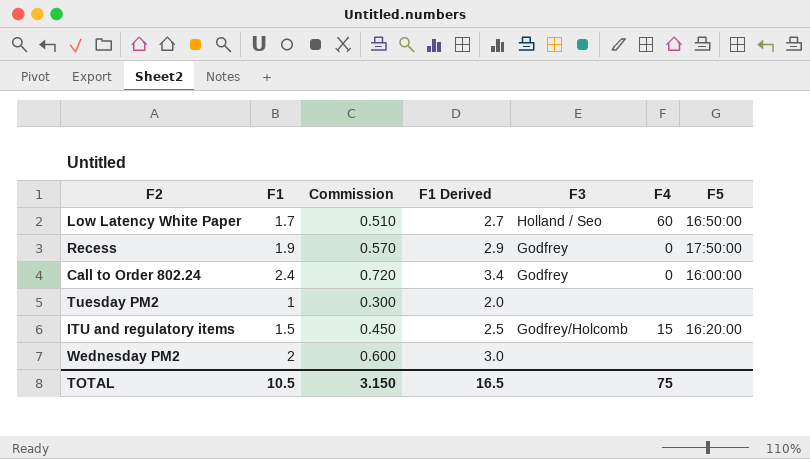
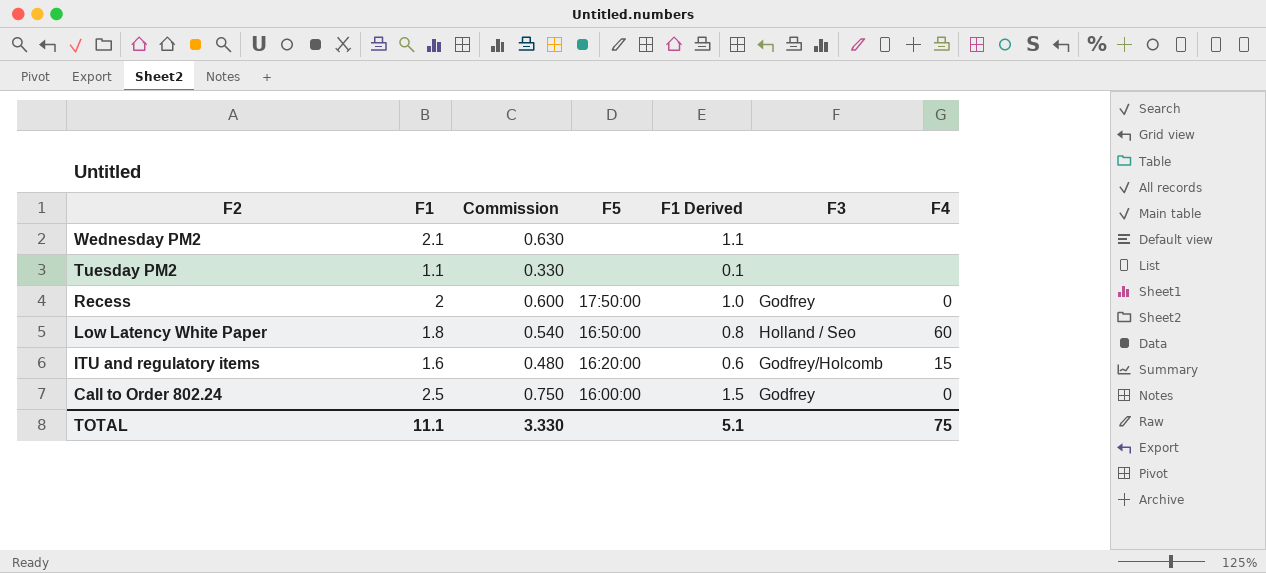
row order: none -> F2 descending
column F5 | position: 7 -> 4
column F1 Derived | formula: [F1] + 1 -> [F1] - 1
Wednesday PM2 | F1: 2 -> 2.1
Wednesday PM2 | Commission: 0.600 -> 0.630
Tuesday PM2 | F1: 1 -> 1.1
Tuesday PM2 | Commission: 0.300 -> 0.330
Recess | F1: 1.9 -> 2
Recess | Commission: 0.570 -> 0.600
Low Latency White Paper | F1: 1.7 -> 1.8
Low Latency White Paper | Commission: 0.510 -> 0.540
ITU and regulatory items | F1: 1.5 -> 1.6
ITU and regulatory items | Commission: 0.450 -> 0.480
Call to Order 802.24 | F1: 2.4 -> 2.5
Call to Order 802.24 | Commission: 0.720 -> 0.750
TOTAL | F1: 10.5 -> 11.1
TOTAL | Commission: 3.150 -> 3.330
TOTAL | F1 Derived: 16.5 -> 5.1

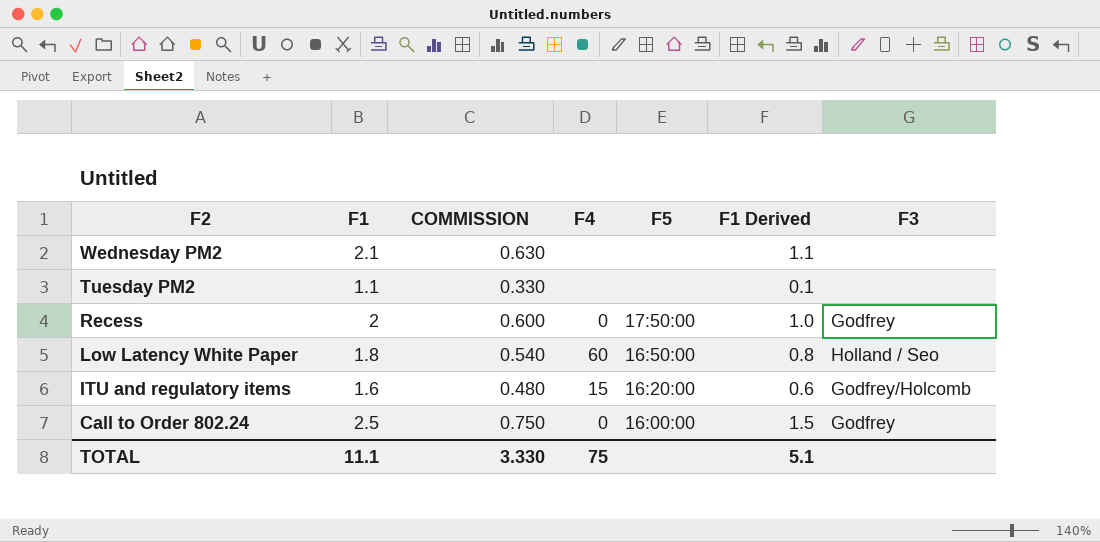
column name: Commission -> COMMISSION
column F4 | position: 7 -> 4

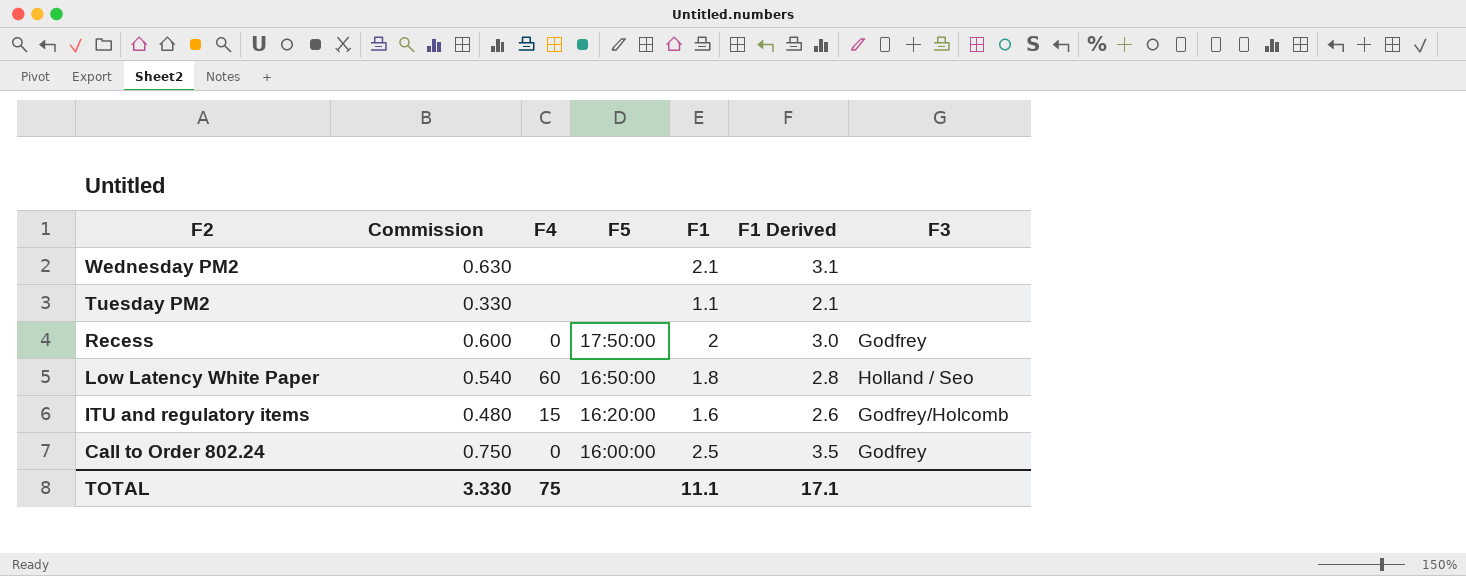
column name: COMMISSION -> Commission
column F1 | position: 2 -> 5
column F1 Derived | formula: [F1] - 1 -> [F1] + 1
TOTAL | F1 Derived: 5.1 -> 17.1

